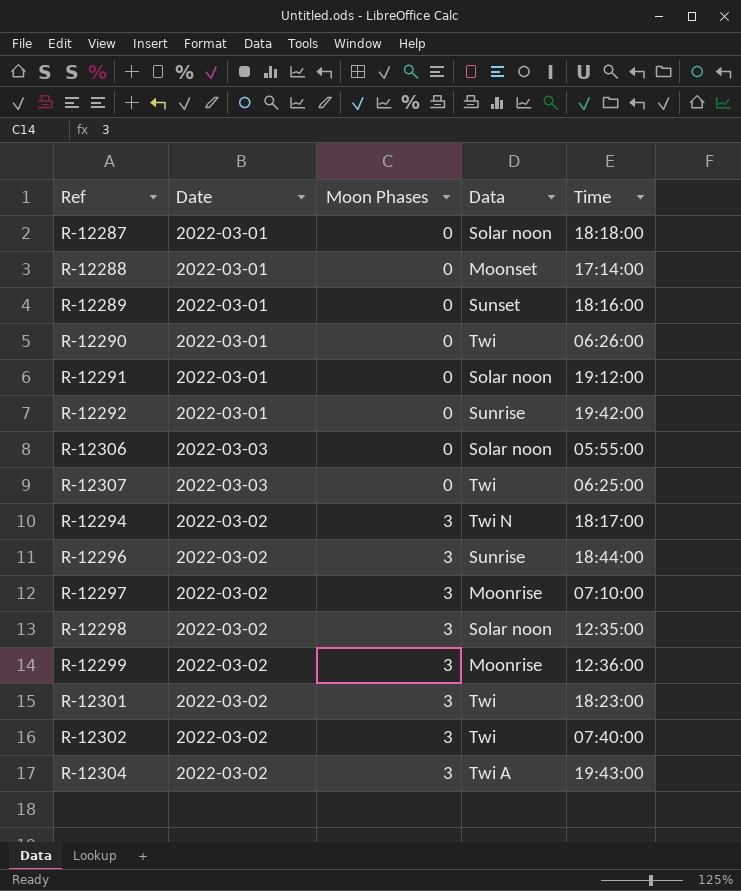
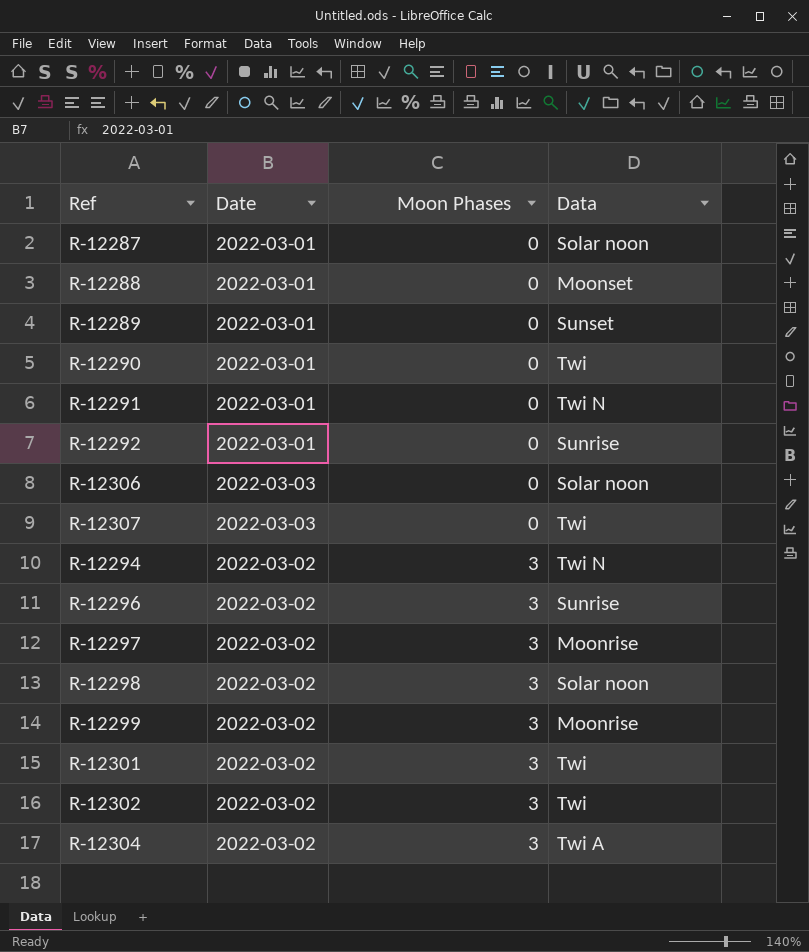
column Time | position: 5 -> none
R-12291 | Data: Solar noon -> Twi N

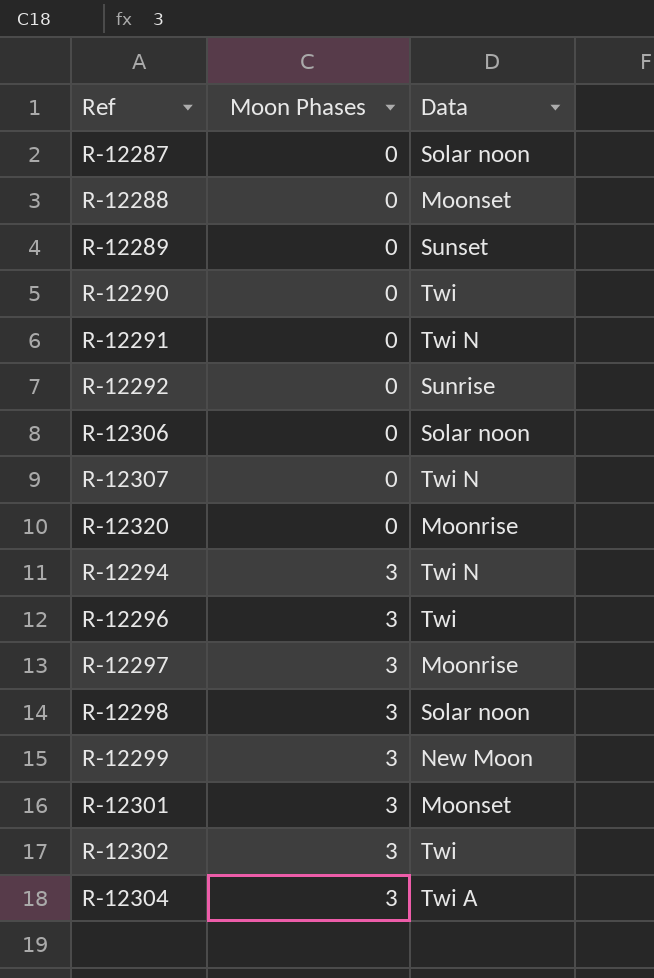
column Date | position: 2 -> none
R-12307 | Data: Twi -> Twi N
row R-12320: none -> 0 | Moonrise
R-12296 | Data: Sunrise -> Twi
R-12299 | Data: Moonrise -> New Moon
R-12301 | Data: Twi -> Moonset

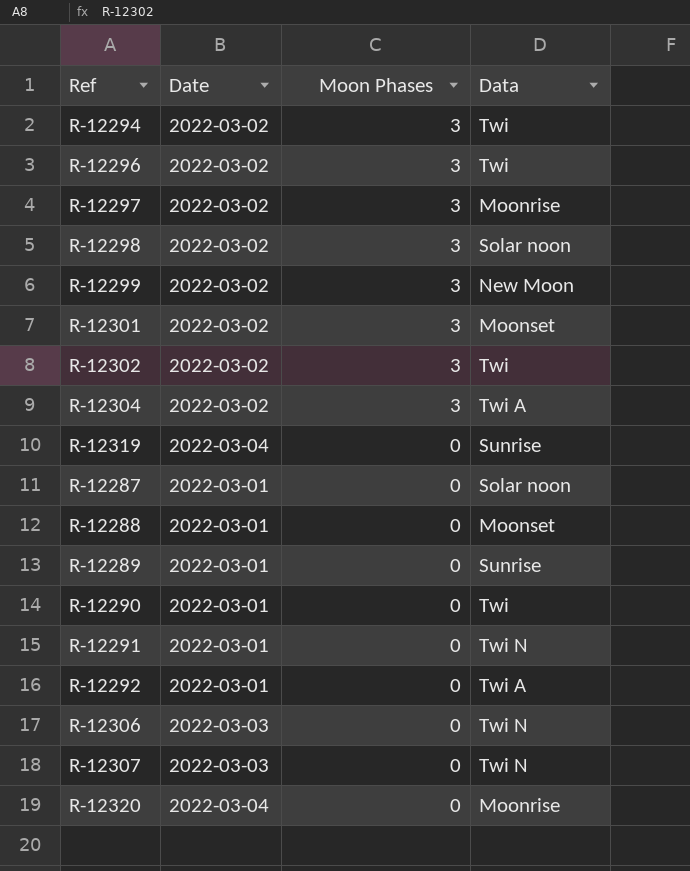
row order: Moon Phases ascending -> Moon Phases descending
column Date | position: none -> 2
R-12294 | Data: Twi N -> Twi
row R-12319: none -> 2022-03-04 | 0 | Sunrise
R-12289 | Data: Sunset -> Sunrise
R-12292 | Data: Sunrise -> Twi A
R-12306 | Data: Solar noon -> Twi N

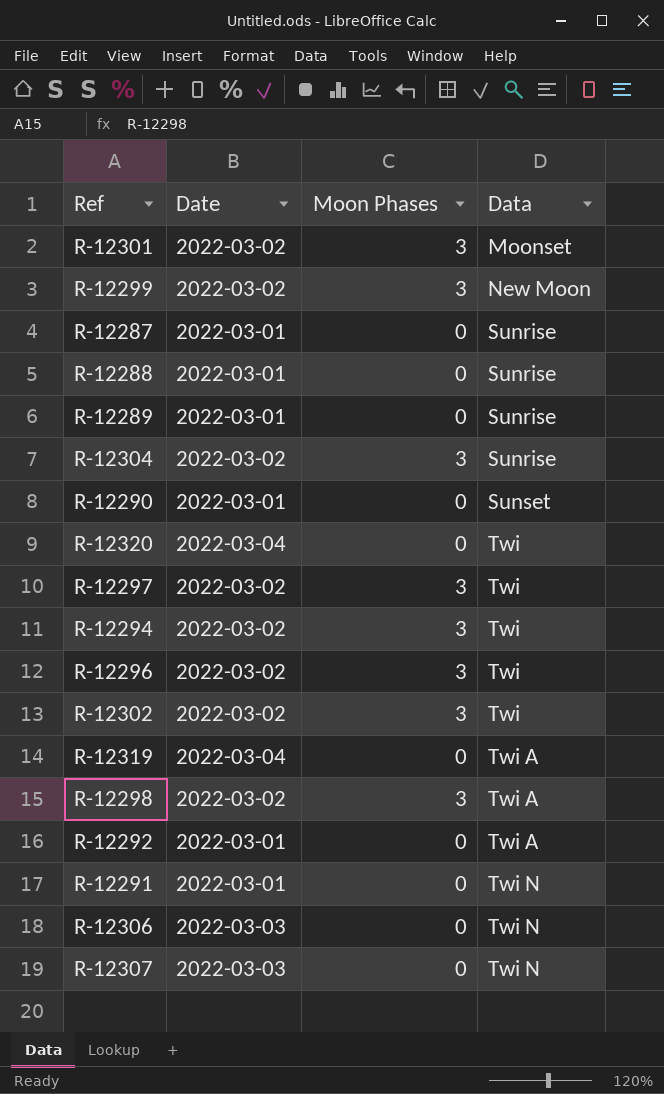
row order: Moon Phases descending -> Data ascending
R-12287 | Data: Solar noon -> Sunrise
R-12288 | Data: Moonset -> Sunrise
R-12304 | Data: Twi A -> Sunrise
R-12290 | Data: Twi -> Sunset
R-12320 | Data: Moonrise -> Twi
R-12297 | Data: Moonrise -> Twi
R-12319 | Data: Sunrise -> Twi A
R-12298 | Data: Solar noon -> Twi A

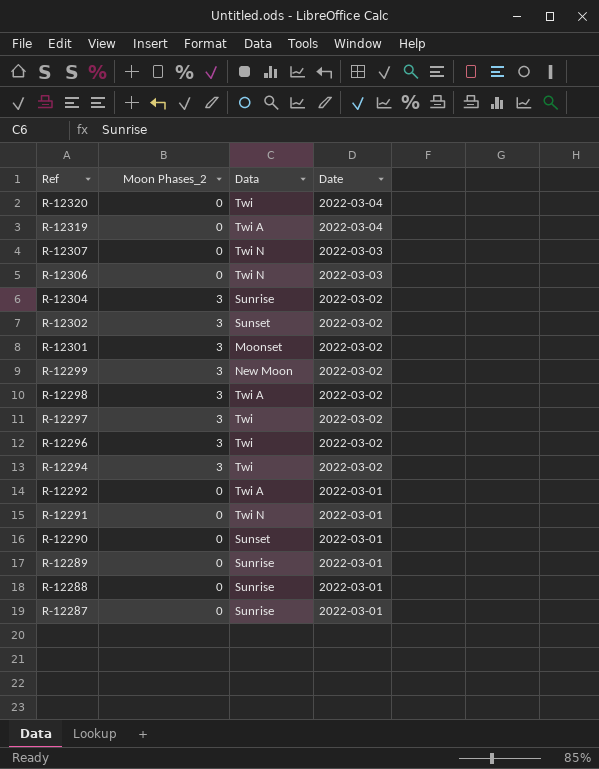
row order: Data ascending -> Ref descending
column name: Moon Phases -> Moon Phases_2
column Date | position: 2 -> 4
R-12302 | Data: Twi -> Sunset

